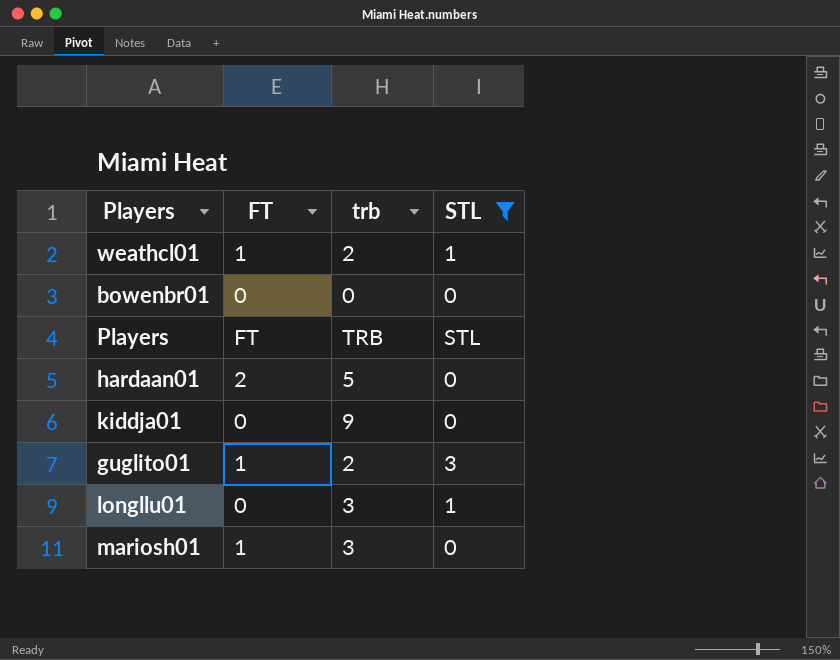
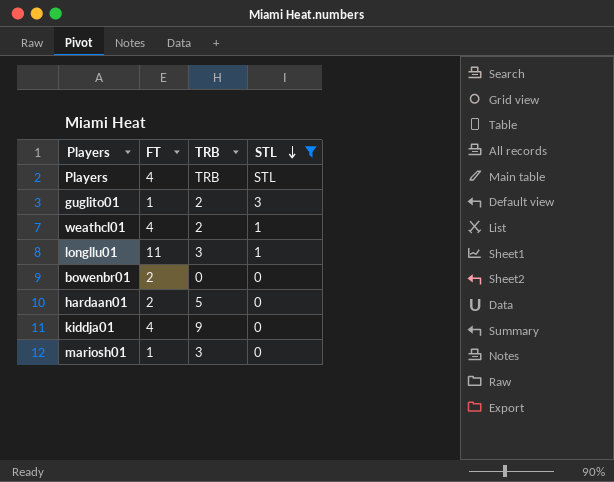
row order: none -> STL descending
column name: trb -> TRB
Players | FT: FT -> 4
weathcl01 | FT: 1 -> 4
longllu01 | FT: 0 -> 11
bowenbr01 | FT: 0 -> 2
kiddja01 | FT: 0 -> 4

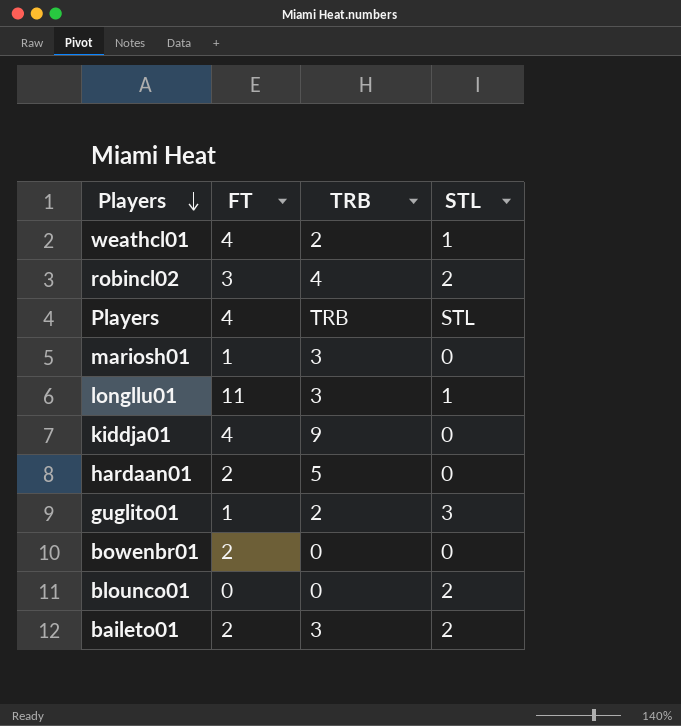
filter: STL != 2 -> none
row order: STL descending -> Players descending

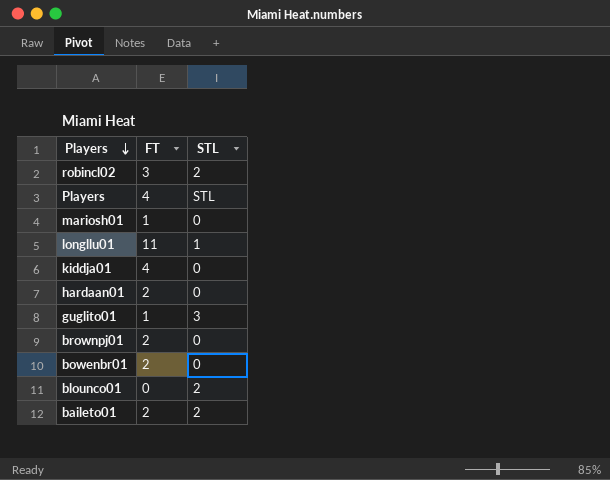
column TRB | position: 3 -> none
row weathcl01: 4 | 2 | 1 -> none
row brownpj01: none -> 2 | 0

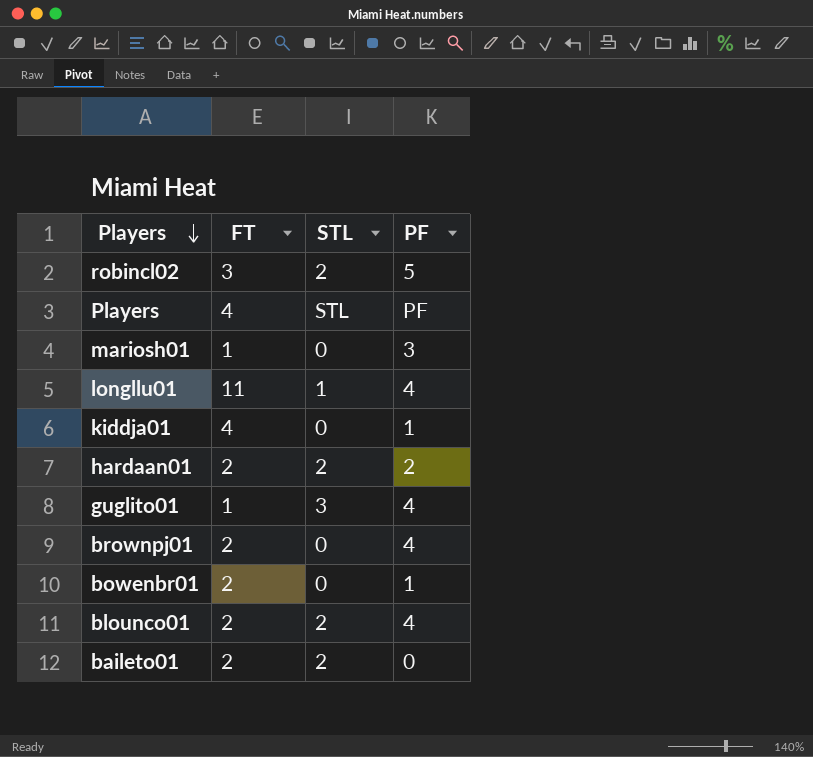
column PF | position: none -> 4
hardaan01 | STL: 0 -> 2
blounco01 | FT: 0 -> 2

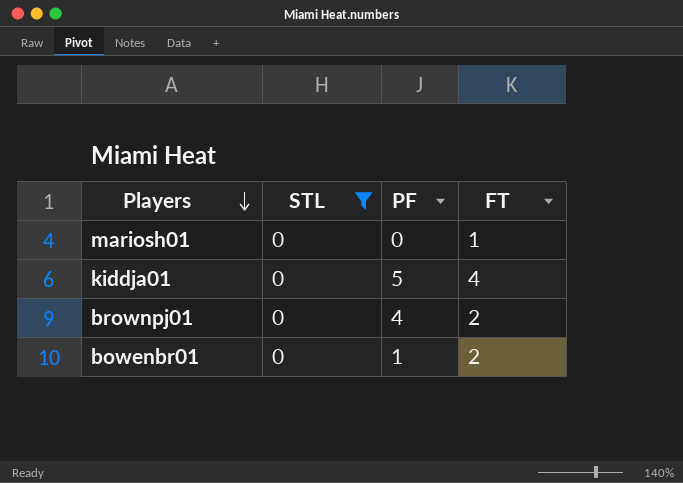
filter: none -> STL = 0
column FT | position: 2 -> 4
mariosh01 | PF: 3 -> 0
kiddja01 | PF: 1 -> 5

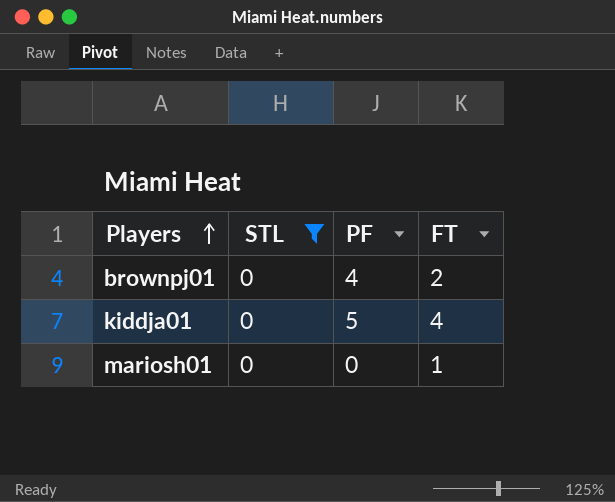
row order: Players descending -> Players ascending
row bowenbr01: 0 | 1 | 2 -> none

